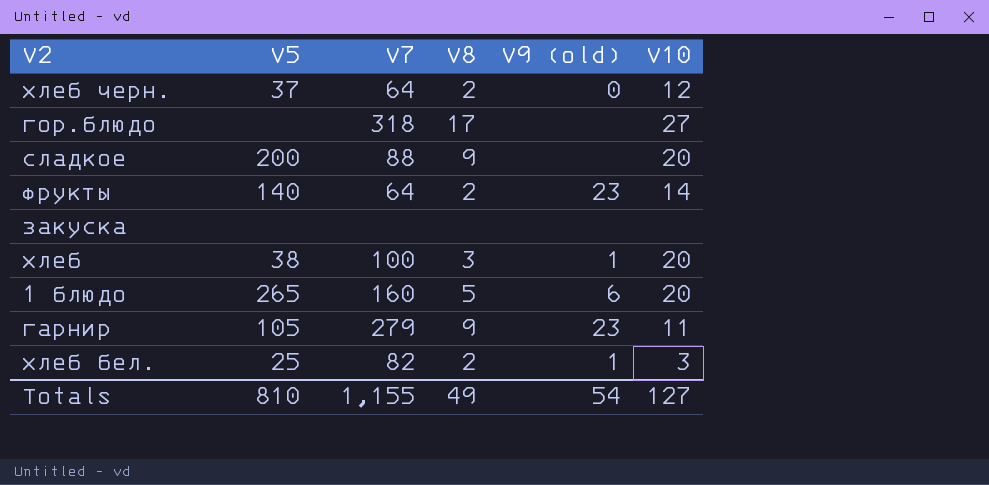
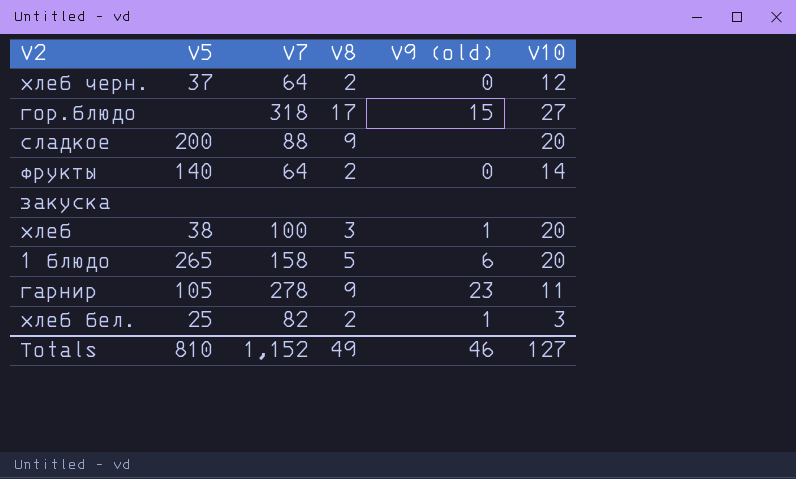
гор.блюдо | V9 (old): none -> 15
фрукты | V9 (old): 23 -> 0
1 блюдо | V7: 160 -> 158
гарнир | V7: 279 -> 278
Totals | V7: 1,155 -> 1,152
Totals | V9 (old): 54 -> 46

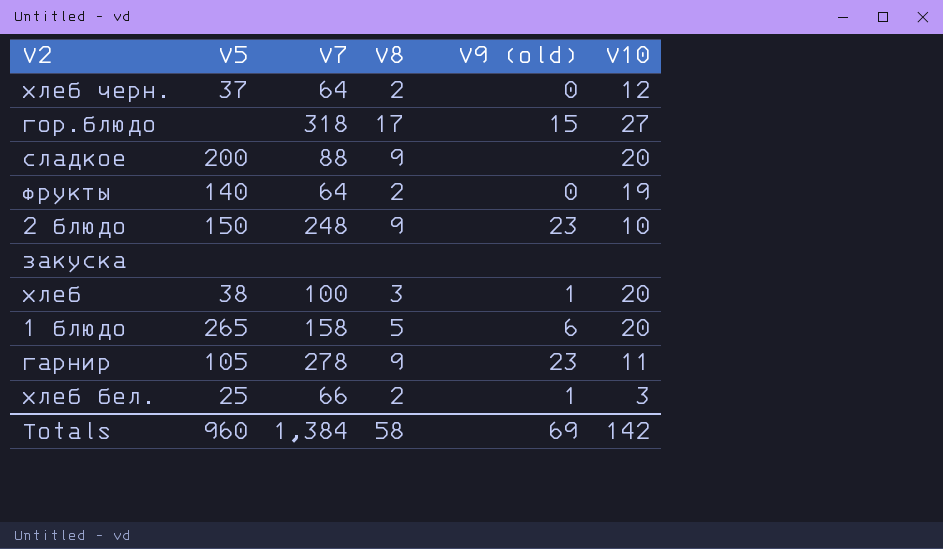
фрукты | V10: 14 -> 19
row 2 блюдо: none -> 150 | 248 | 9 | 23 | 10
хлеб бел. | V7: 82 -> 66
Totals | V5: 810 -> 960
Totals | V7: 1,152 -> 1,384
Totals | V8: 49 -> 58
Totals | V9 (old): 46 -> 69
Totals | V10: 127 -> 142

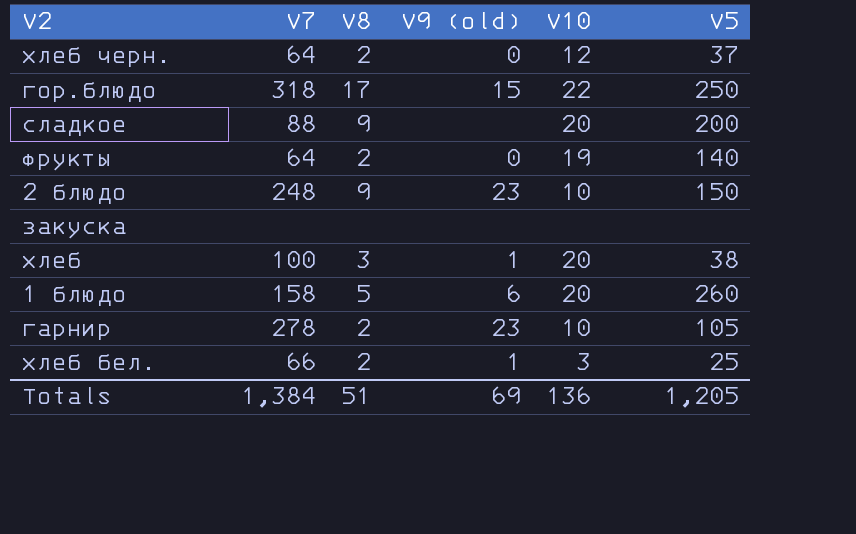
column V5 | position: 2 -> 6
гор.блюдо | V10: 27 -> 22
гор.блюдо | V5: none -> 250
1 блюдо | V5: 265 -> 260
гарнир | V8: 9 -> 2
гарнир | V10: 11 -> 10
Totals | V8: 58 -> 51
Totals | V10: 142 -> 136
Totals | V5: 960 -> 1,205

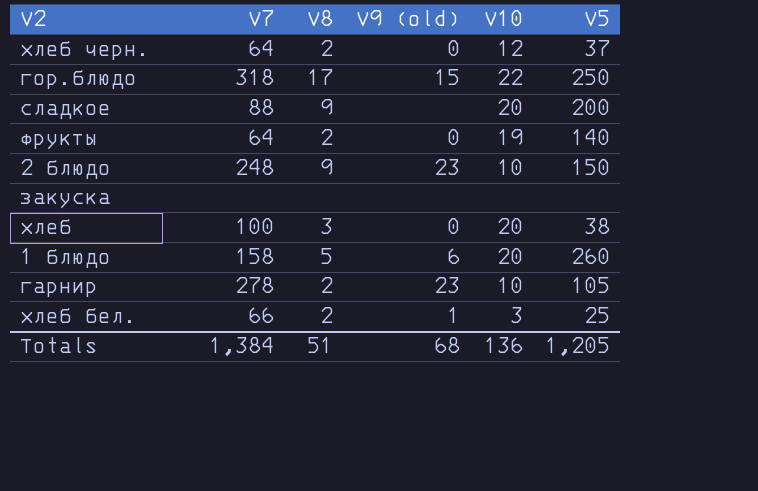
хлеб | V9 (old): 1 -> 0
Totals | V9 (old): 69 -> 68

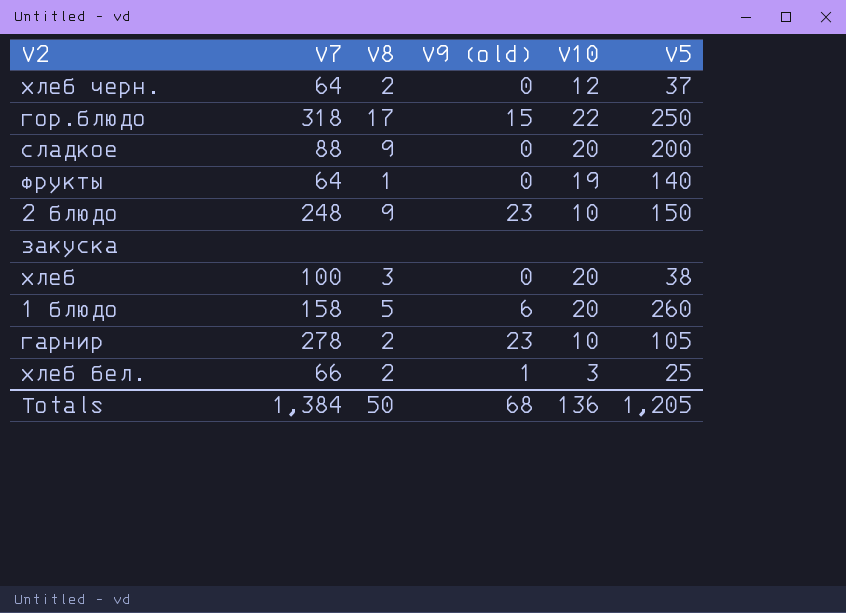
сладкое | V9 (old): none -> 0
фрукты | V8: 2 -> 1
Totals | V8: 51 -> 50

